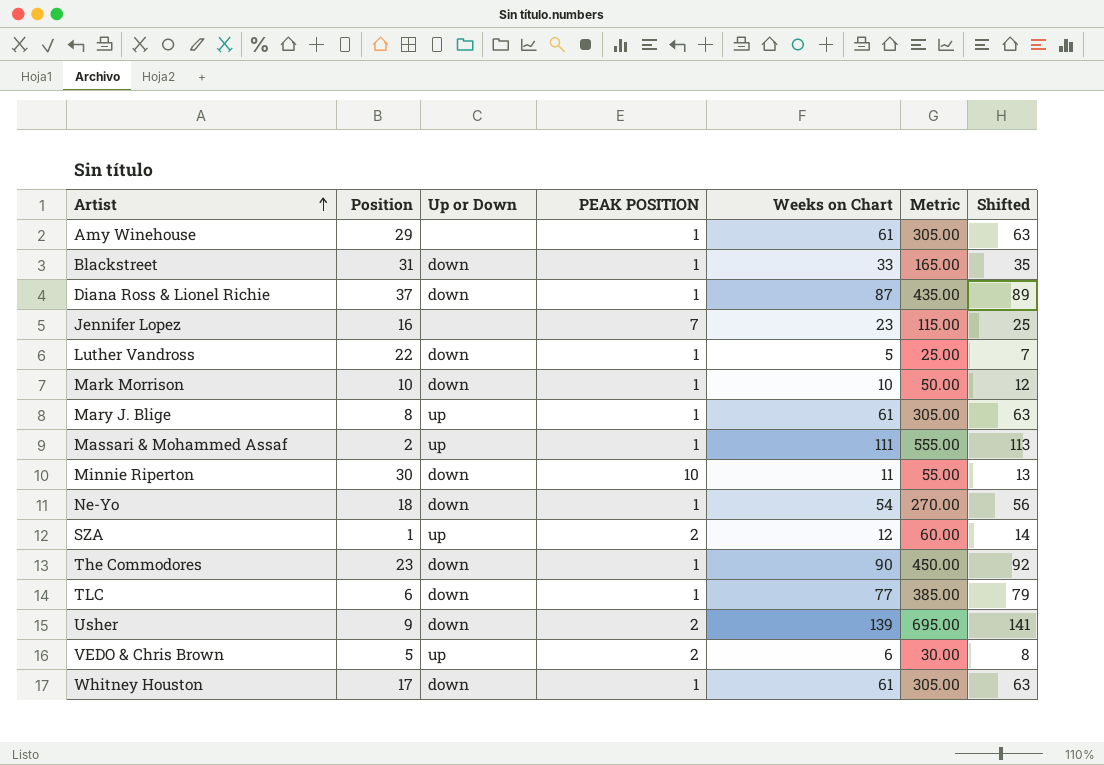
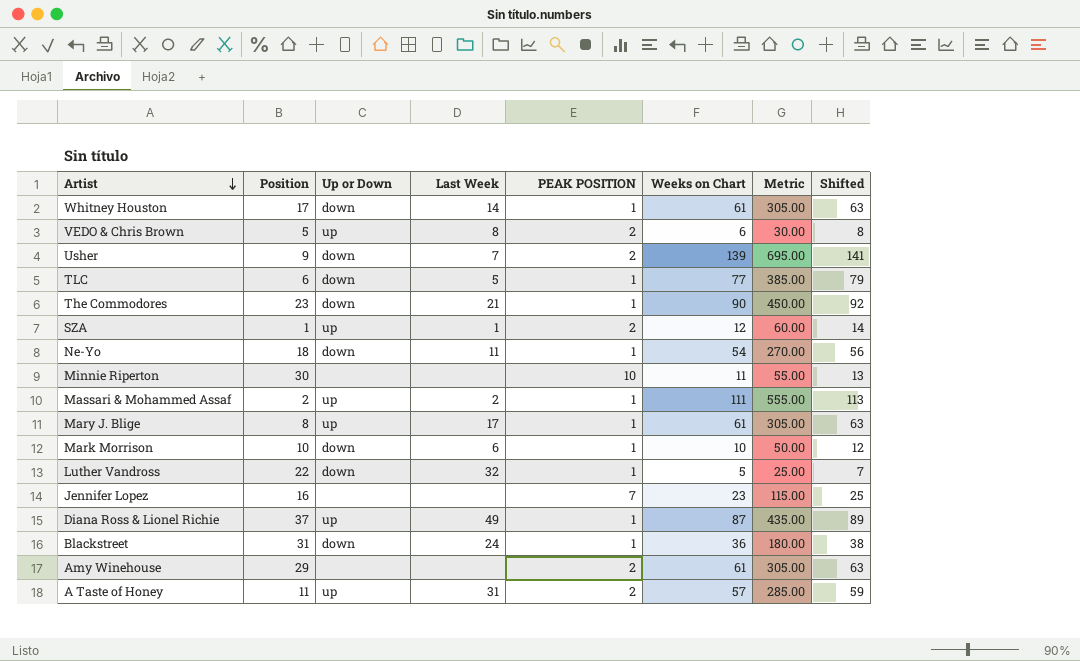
row order: Artist ascending -> Artist descending
column Last Week | position: none -> 4
Minnie Riperton | Up or Down: down -> none
Diana Ross & Lionel Richie | Up or Down: down -> up
Blackstreet | Weeks on Chart: 33 -> 36
Blackstreet | Metric: 165.00 -> 180.00
Blackstreet | Shifted: 35 -> 38
Amy Winehouse | PEAK POSITION: 1 -> 2
row A Taste of Honey: none -> 11 | up | 31 | 2 | 57 | 285.00 | 59

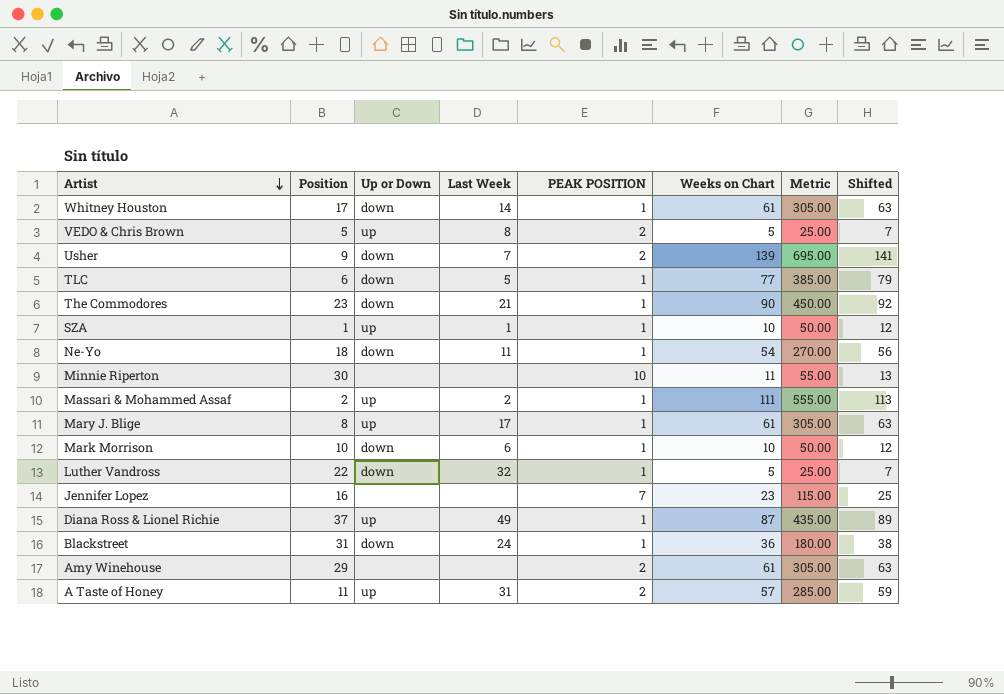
VEDO & Chris Brown | Weeks on Chart: 6 -> 5
VEDO & Chris Brown | Metric: 30.00 -> 25.00
VEDO & Chris Brown | Shifted: 8 -> 7
SZA | PEAK POSITION: 2 -> 1
SZA | Weeks on Chart: 12 -> 10
SZA | Metric: 60.00 -> 50.00
SZA | Shifted: 14 -> 12

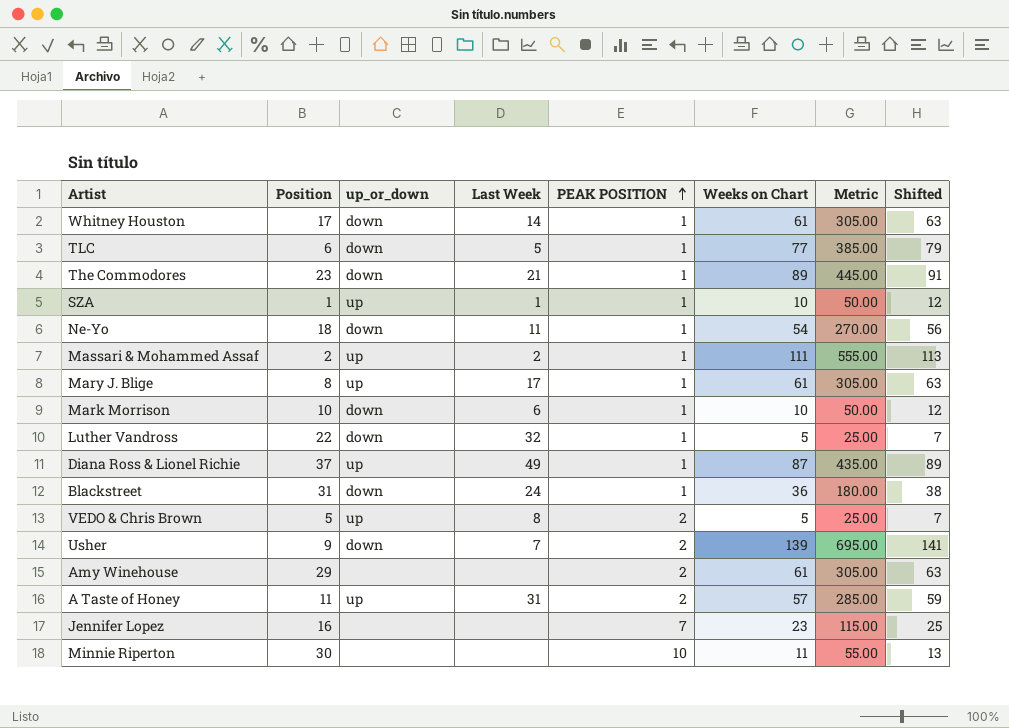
row order: Artist descending -> PEAK POSITION ascending
column name: Up or Down -> up_or_down
The Commodores | Weeks on Chart: 90 -> 89
The Commodores | Metric: 450.00 -> 445.00
The Commodores | Shifted: 92 -> 91

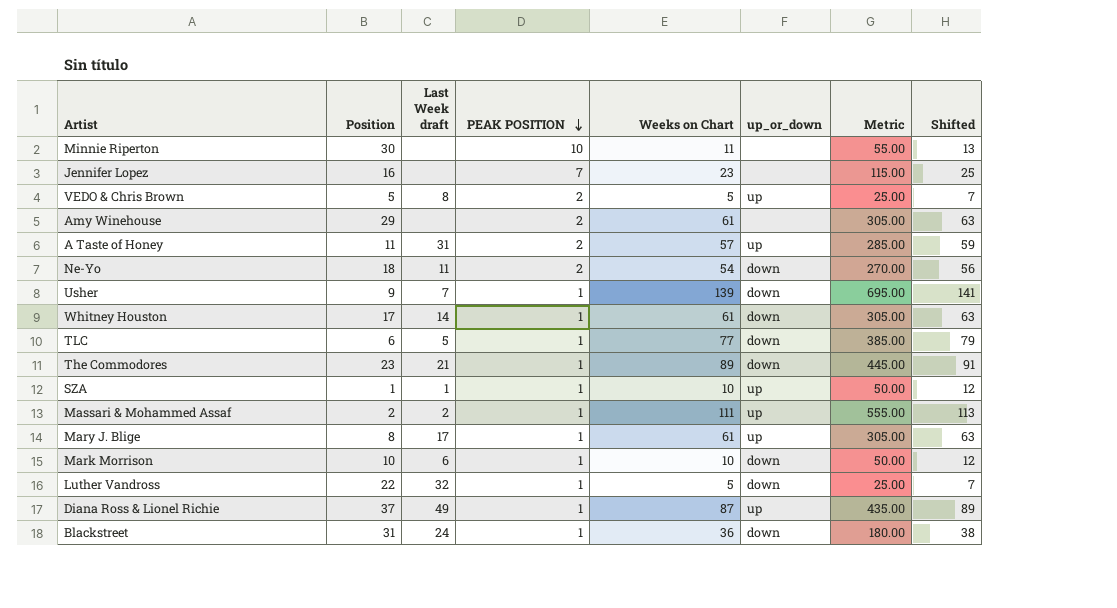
row order: PEAK POSITION ascending -> PEAK POSITION descending
column name: Last Week -> Last Week draft
column up_or_down | position: 3 -> 6
Ne-Yo | PEAK POSITION: 1 -> 2
Usher | PEAK POSITION: 2 -> 1

